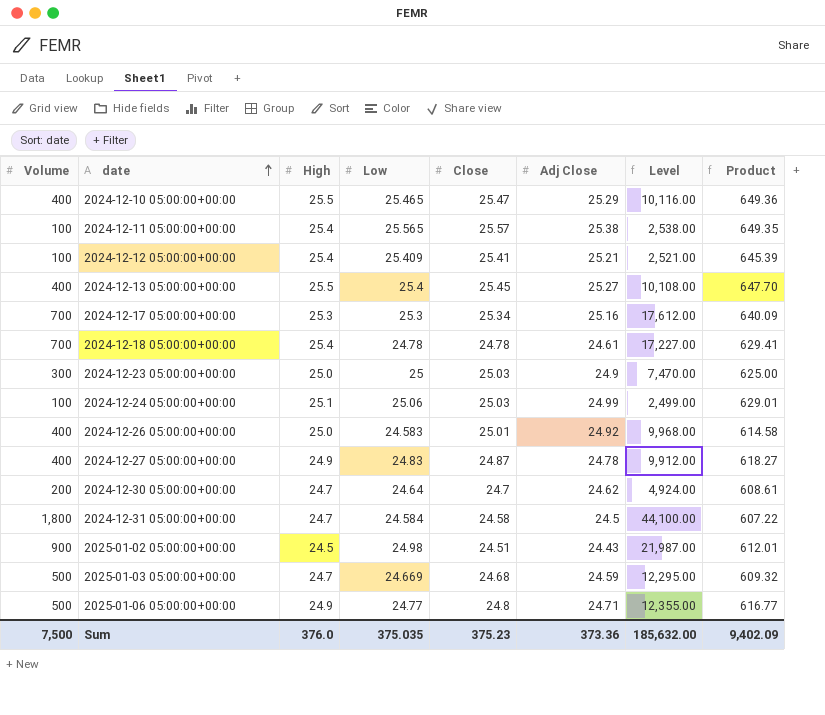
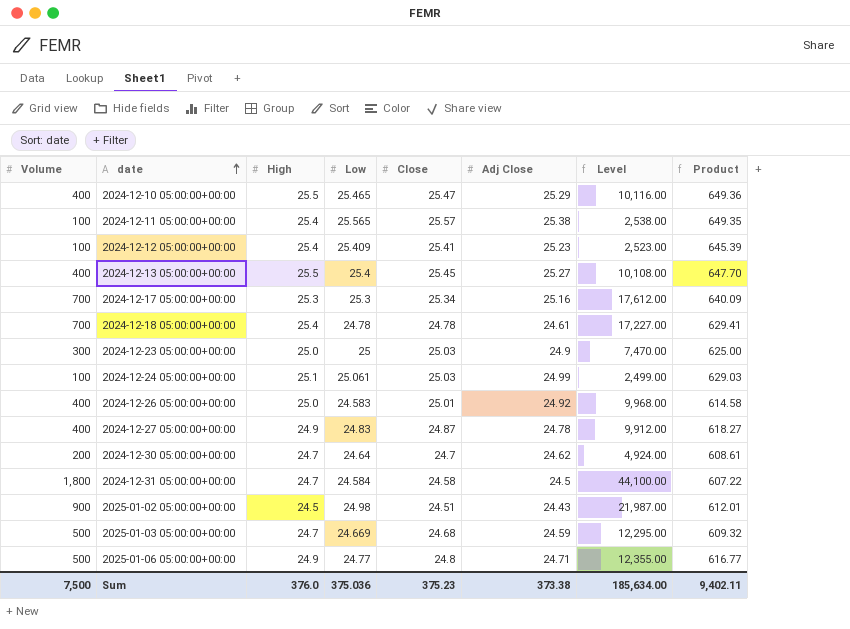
2024-12-12 05:00:00+00:00 | Adj Close: 25.21 -> 25.23
2024-12-12 05:00:00+00:00 | Level: 2,521.00 -> 2,523.00
2024-12-24 05:00:00+00:00 | Low: 25.06 -> 25.061
2024-12-24 05:00:00+00:00 | Product: 629.01 -> 629.03
Sum | Low: 375.035 -> 375.036
Sum | Adj Close: 373.36 -> 373.38
Sum | Level: 185,632.00 -> 185,634.00
Sum | Product: 9,402.09 -> 9,402.11

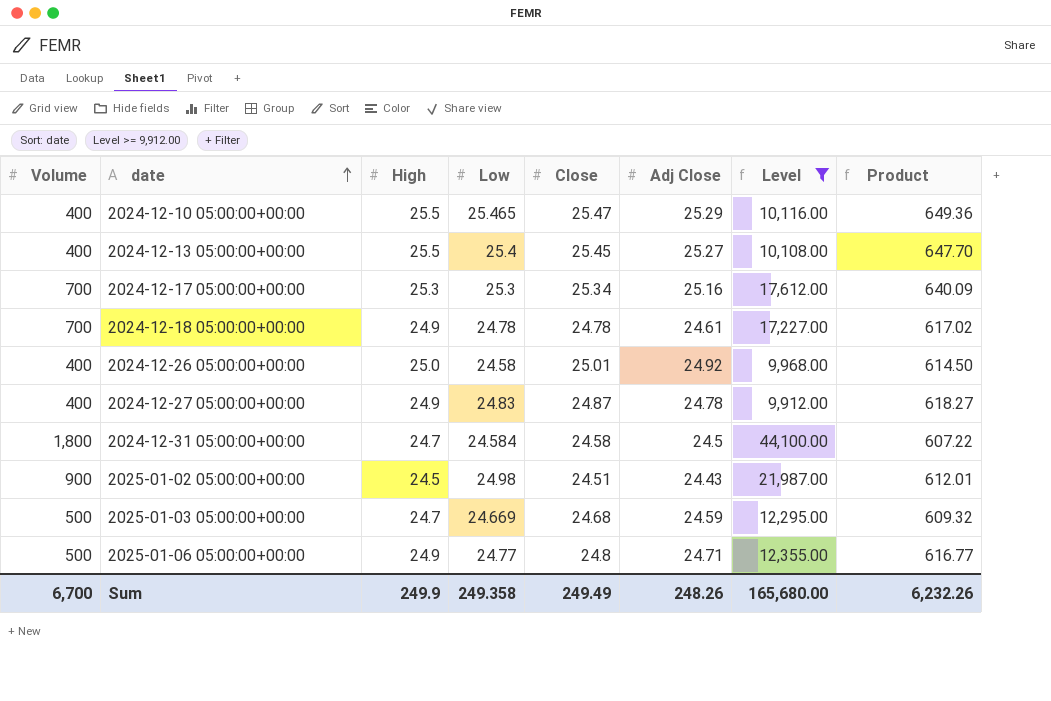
filter: none -> Level >= 9,912.00
2024-12-18 05:00:00+00:00 | High: 25.4 -> 24.9
2024-12-18 05:00:00+00:00 | Product: 629.41 -> 617.02
2024-12-26 05:00:00+00:00 | Low: 24.583 -> 24.58
2024-12-26 05:00:00+00:00 | Product: 614.58 -> 614.50
Sum | Volume: 7,500 -> 6,700
Sum | High: 376.0 -> 249.9
Sum | Low: 375.036 -> 249.358
Sum | Close: 375.23 -> 249.49
Sum | Adj Close: 373.38 -> 248.26
Sum | Level: 185,634.00 -> 165,680.00
Sum | Product: 9,402.11 -> 6,232.26

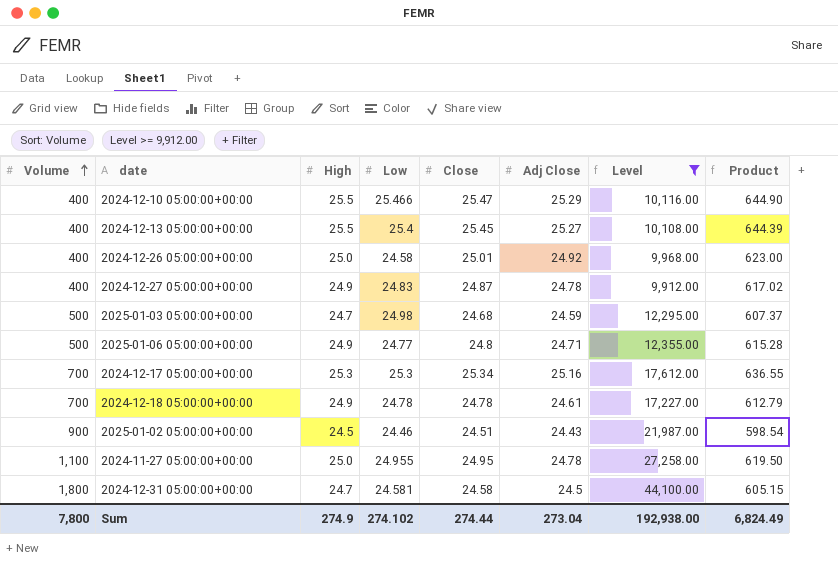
row order: date ascending -> Volume ascending
column Product | formula: [High] * [Low] -> [High] * [Adj Close]
2024-12-10 05:00:00+00:00 | Low: 25.465 -> 25.466
2025-01-03 05:00:00+00:00 | Low: 24.669 -> 24.98
2025-01-02 05:00:00+00:00 | Low: 24.98 -> 24.46
row 2024-11-27 05:00:00+00:00: none -> 1,100 | 25.0 | 24.955 | 24.95 | 24.78 | 27,258.00 | 619.50
2024-12-31 05:00:00+00:00 | Low: 24.584 -> 24.581
Sum | Volume: 6,700 -> 7,800
Sum | High: 249.9 -> 274.9
Sum | Low: 249.358 -> 274.102
Sum | Close: 249.49 -> 274.44
Sum | Adj Close: 248.26 -> 273.04
Sum | Level: 165,680.00 -> 192,938.00
Sum | Product: 6,232.26 -> 6,824.49

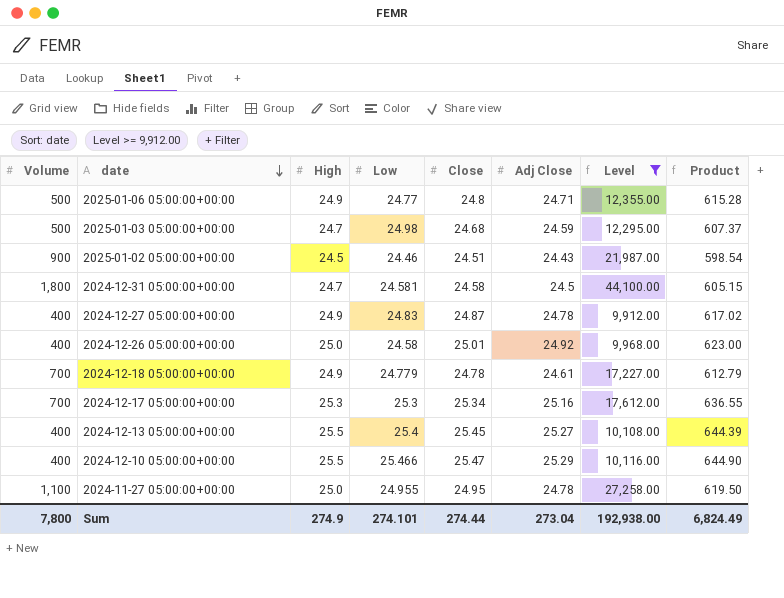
row order: Volume ascending -> date descending
2024-12-18 05:00:00+00:00 | Low: 24.78 -> 24.779
Sum | Low: 274.102 -> 274.101

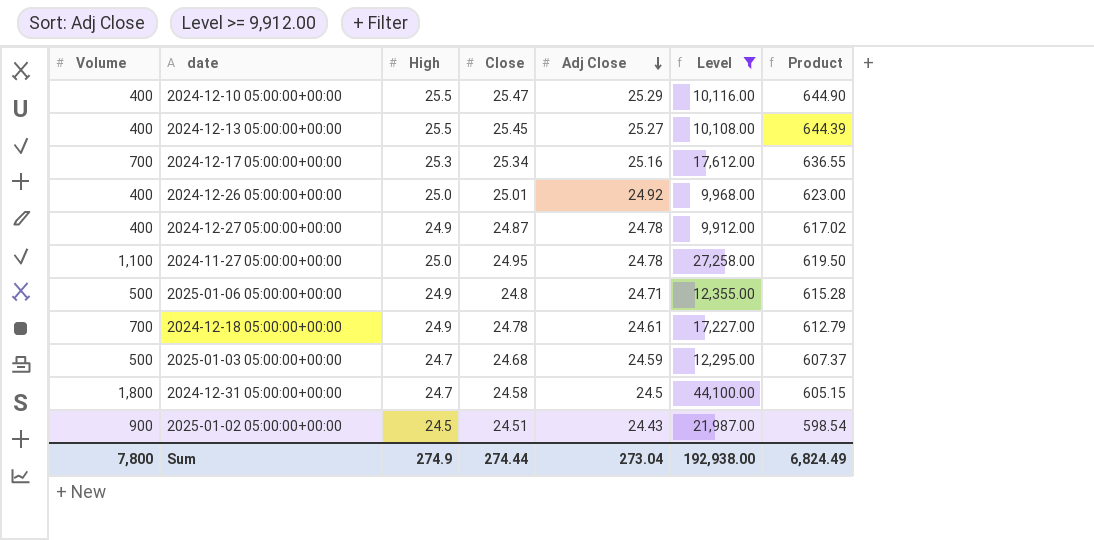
row order: date descending -> Adj Close descending
column Low | position: 4 -> none

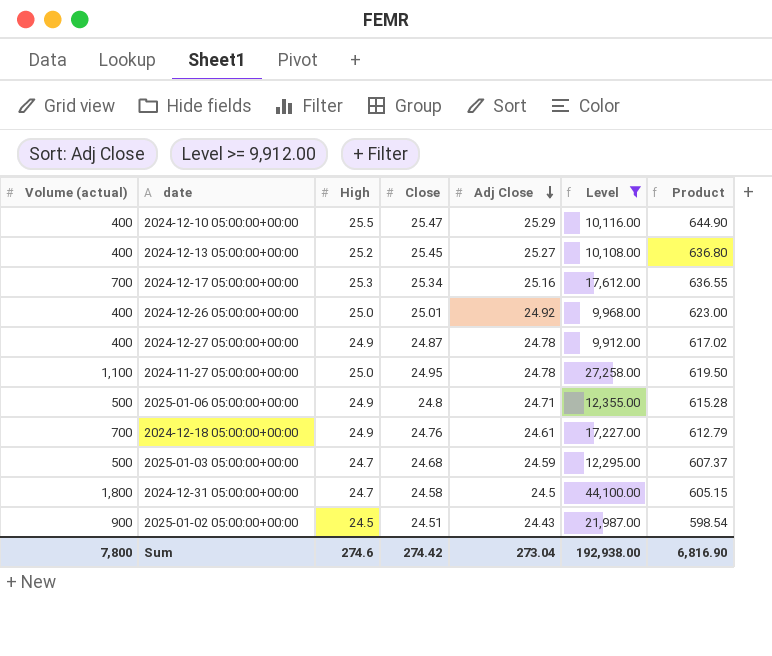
column name: Volume -> Volume (actual)
2024-12-13 05:00:00+00:00 | High: 25.5 -> 25.2
2024-12-13 05:00:00+00:00 | Product: 644.39 -> 636.80
2024-12-18 05:00:00+00:00 | Close: 24.78 -> 24.76
Sum | High: 274.9 -> 274.6
Sum | Close: 274.44 -> 274.42
Sum | Product: 6,824.49 -> 6,816.90

